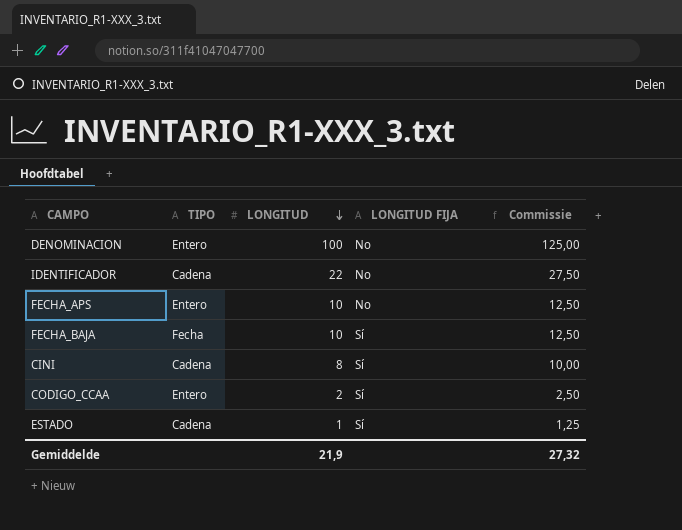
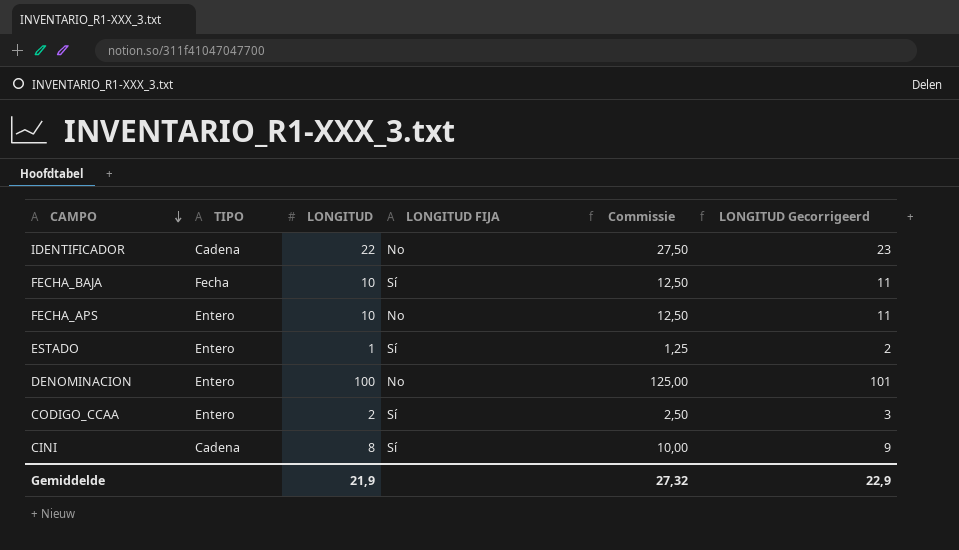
row order: LONGITUD descending -> CAMPO descending
column LONGITUD Gecorrigeerd | formula: none -> [LONGITUD] + 1
ESTADO | TIPO: Cadena -> Entero

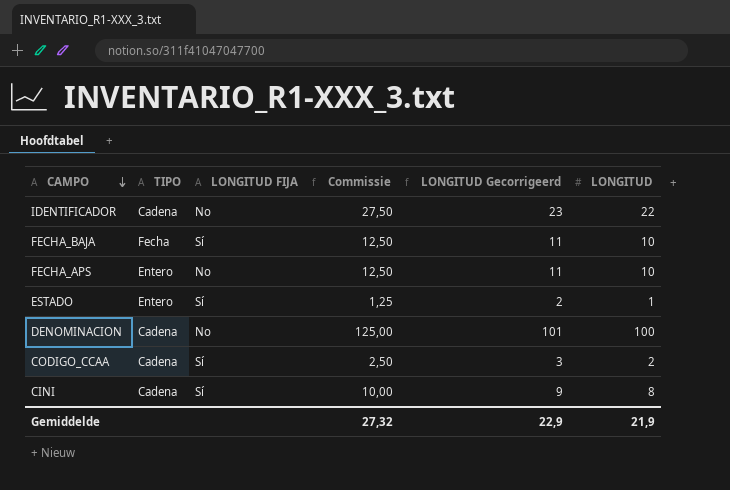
column LONGITUD | position: 3 -> 6
DENOMINACION | TIPO: Entero -> Cadena
CODIGO_CCAA | TIPO: Entero -> Cadena

